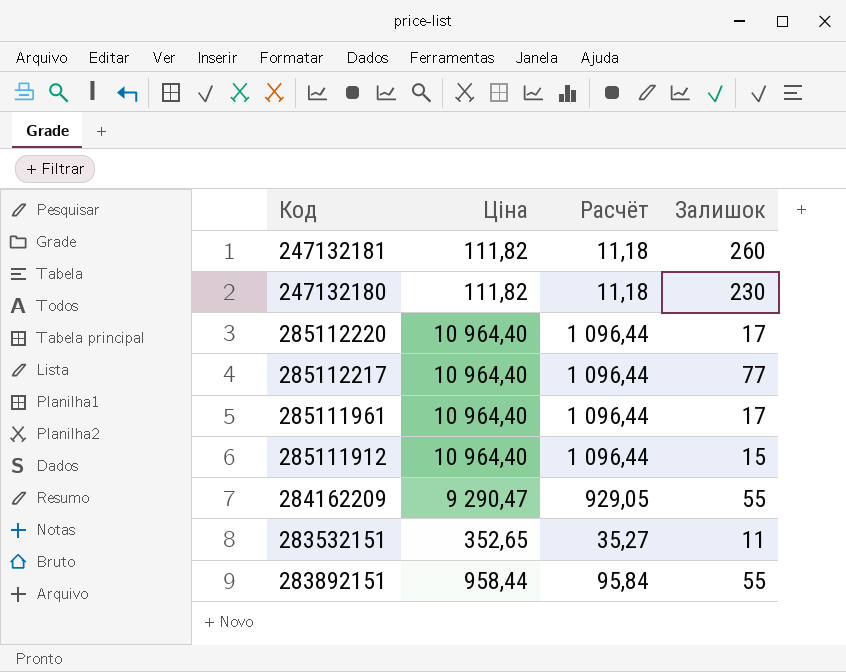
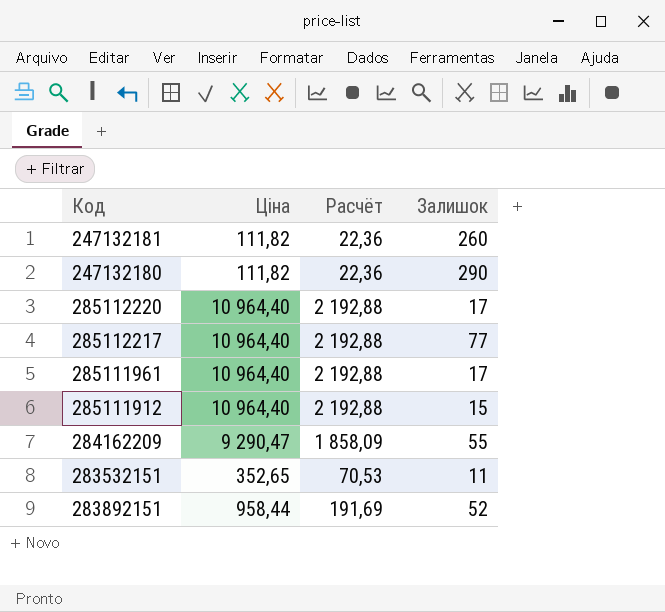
column Расчёт | formula: [Ціна] * 0,1 -> [Ціна] * 0,2
247132180 | Залишок: 230 -> 290
283892151 | Залишок: 55 -> 52

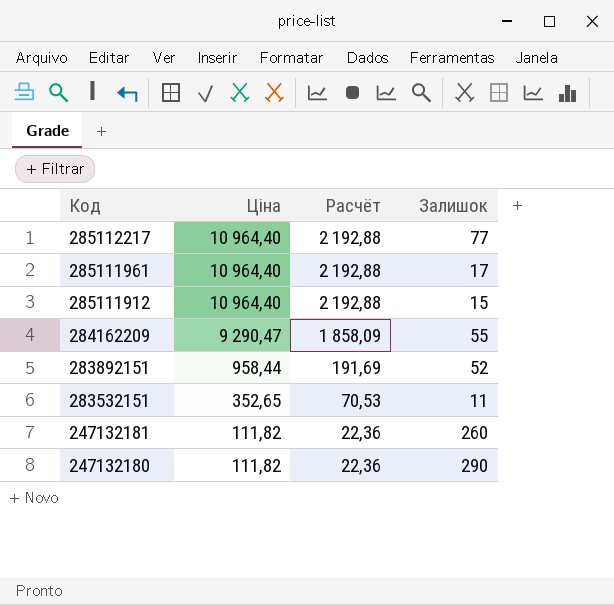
row order: none -> Код descending
row 285112220: 10 964,40 | 2 192,88 | 17 -> none

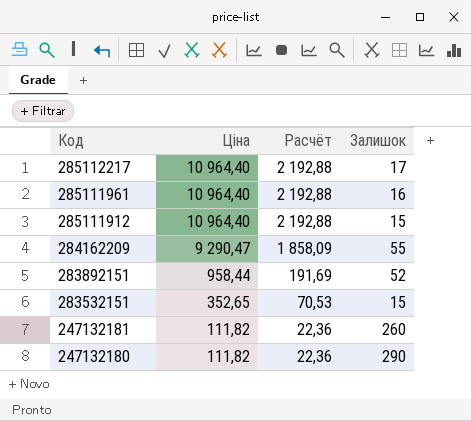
285112217 | Залишок: 77 -> 17
285111961 | Залишок: 17 -> 16
283532151 | Залишок: 11 -> 15

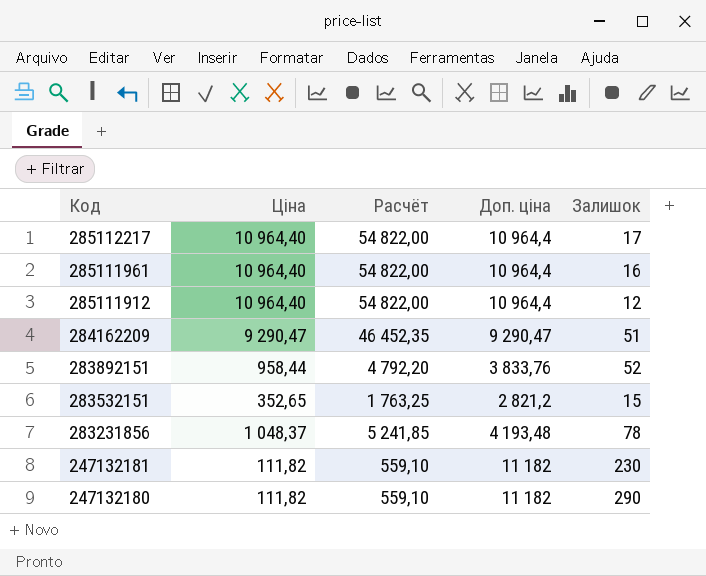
column Расчёт | formula: [Ціна] * 0,2 -> [Ціна] * 5
column Доп. ціна | position: none -> 4
285111912 | Залишок: 15 -> 12
284162209 | Залишок: 55 -> 51
row 283231856: none -> 1 048,37 | 5 241,85 | 4 193,48 | 78
247132181 | Залишок: 260 -> 230

